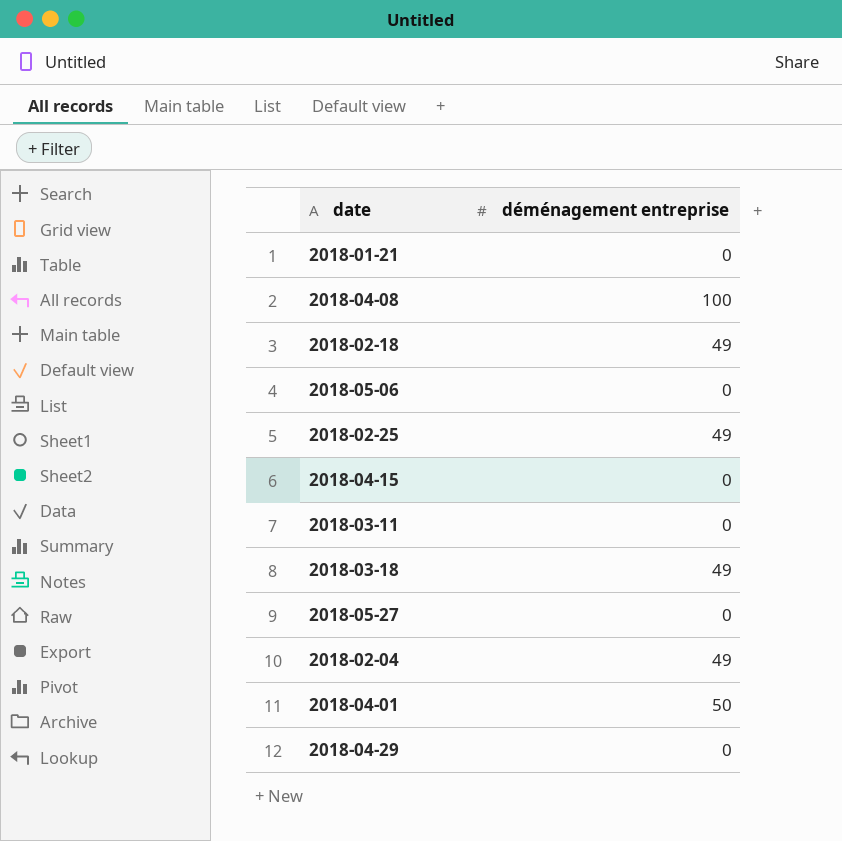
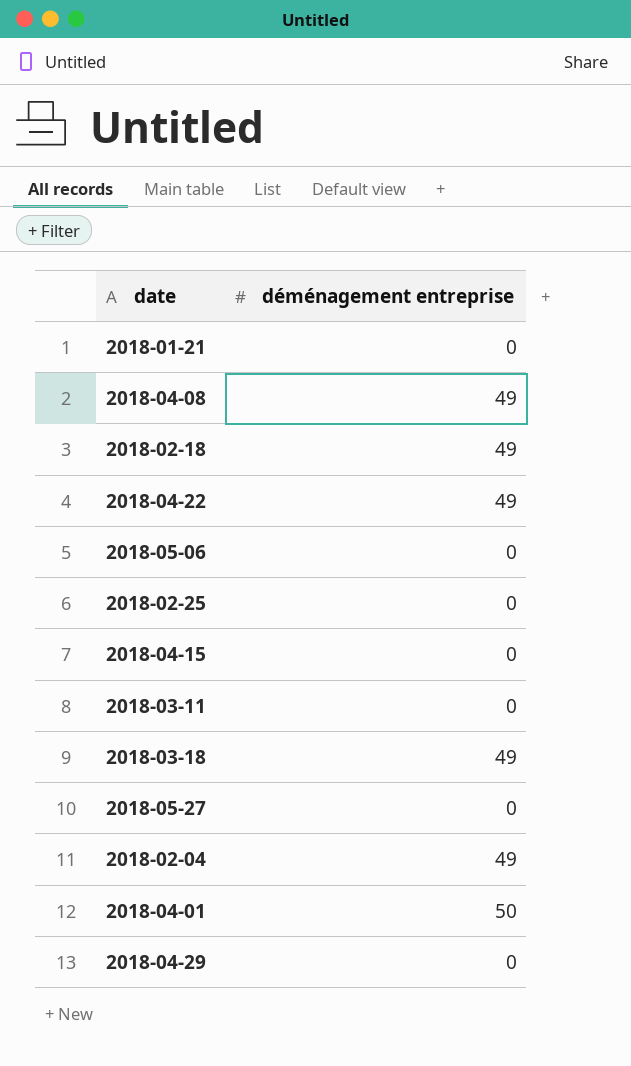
2018-04-08 | déménagement entreprise: 100 -> 49
row 2018-04-22: none -> 49
2018-02-25 | déménagement entreprise: 49 -> 0

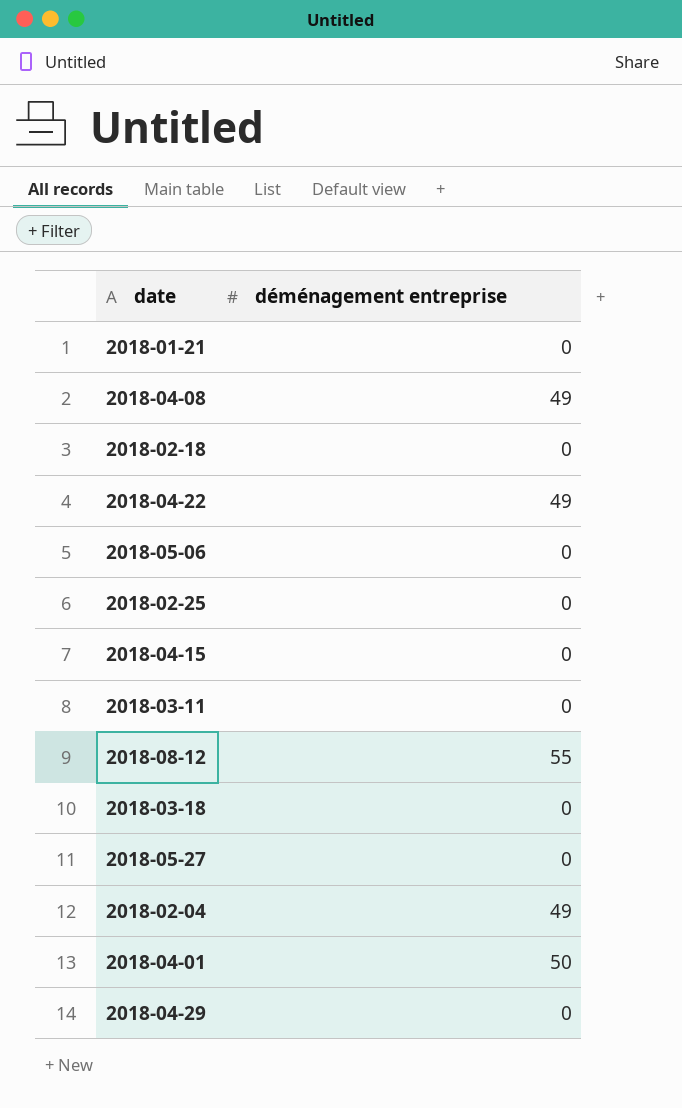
2018-02-18 | déménagement entreprise: 49 -> 0
row 2018-08-12: none -> 55
2018-03-18 | déménagement entreprise: 49 -> 0

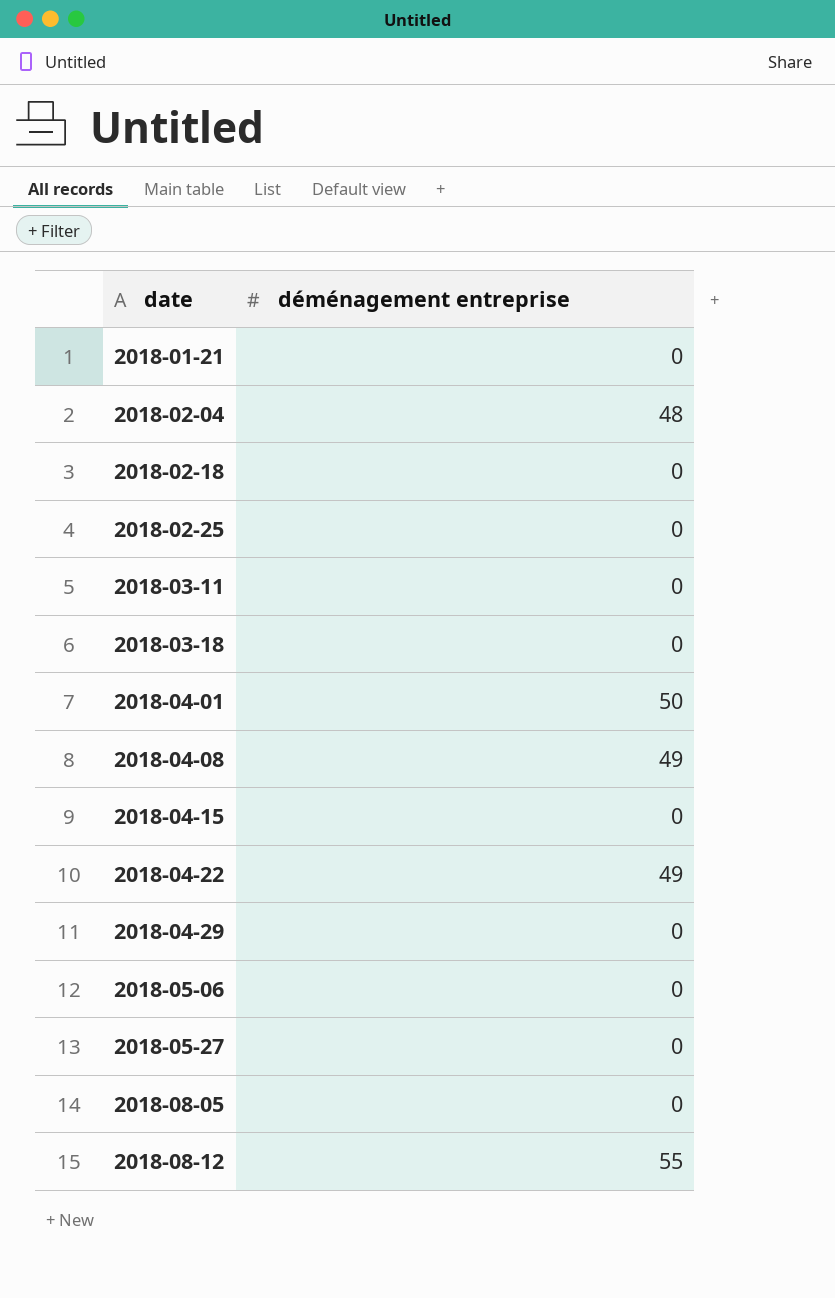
row order: none -> date ascending
2018-02-04 | déménagement entreprise: 49 -> 48
row 2018-08-05: none -> 0

